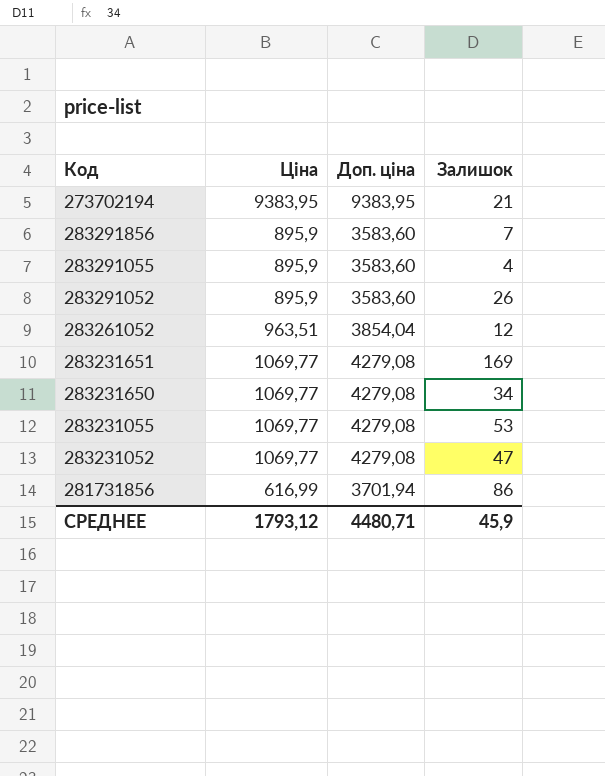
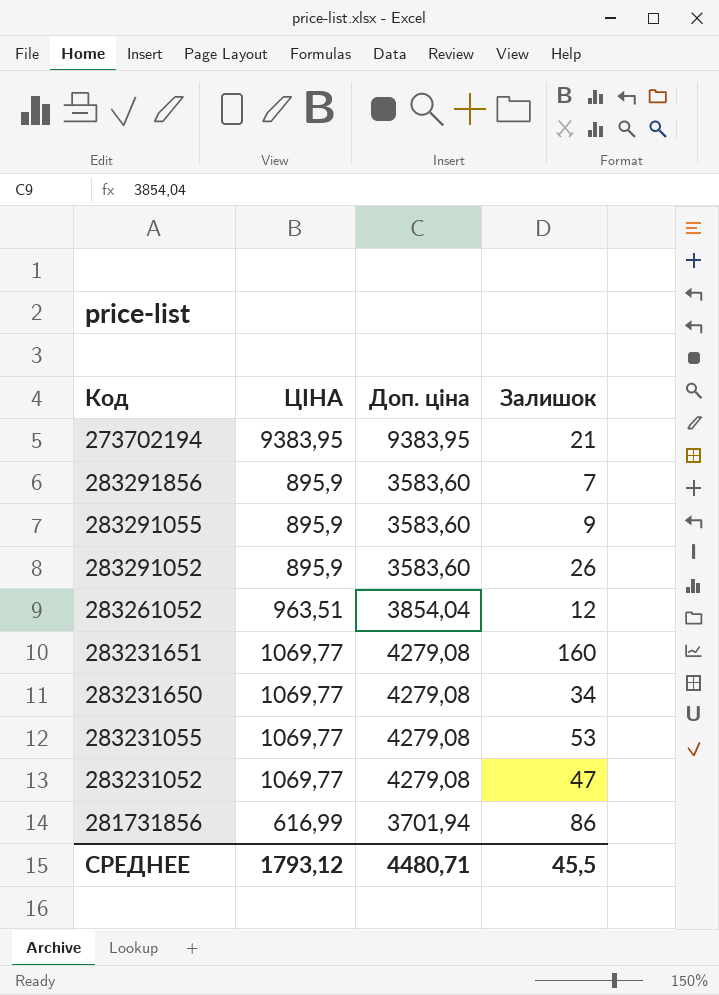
column name: Ціна -> ЦІНА
283291055 | Залишок: 4 -> 9
283231651 | Залишок: 169 -> 160
СРЕДНЕЕ | Залишок: 45,9 -> 45,5

